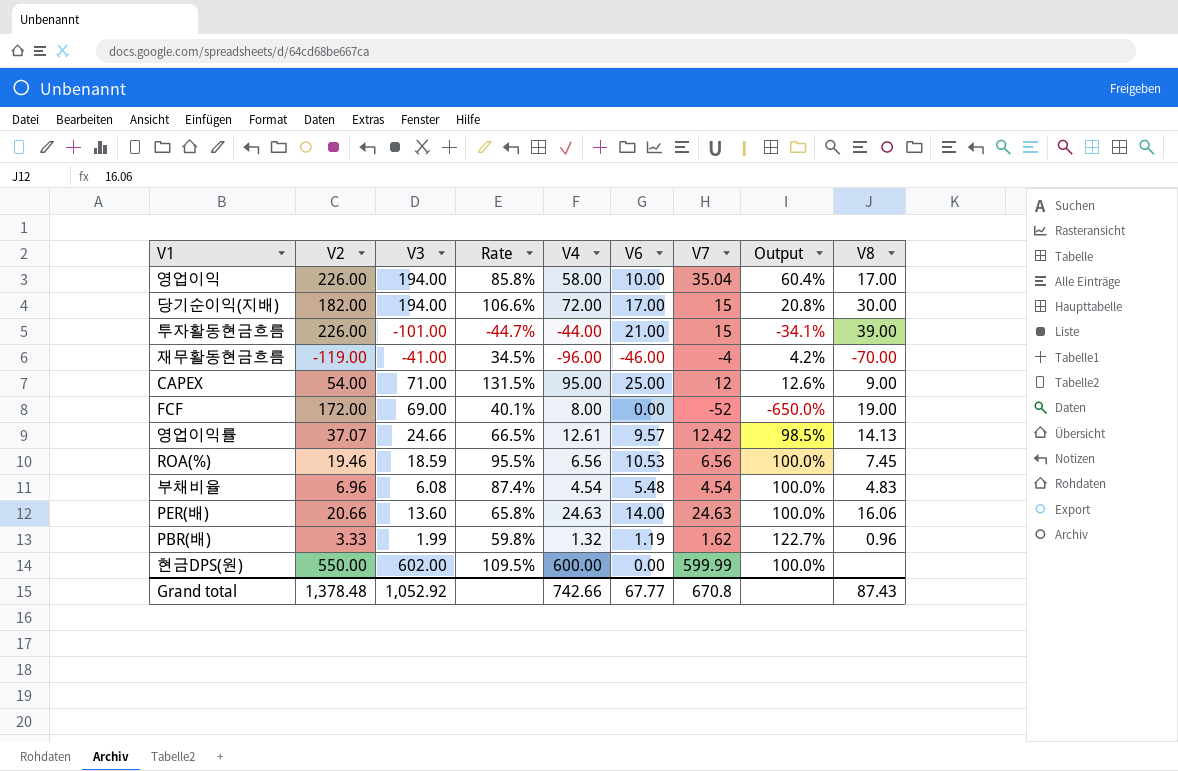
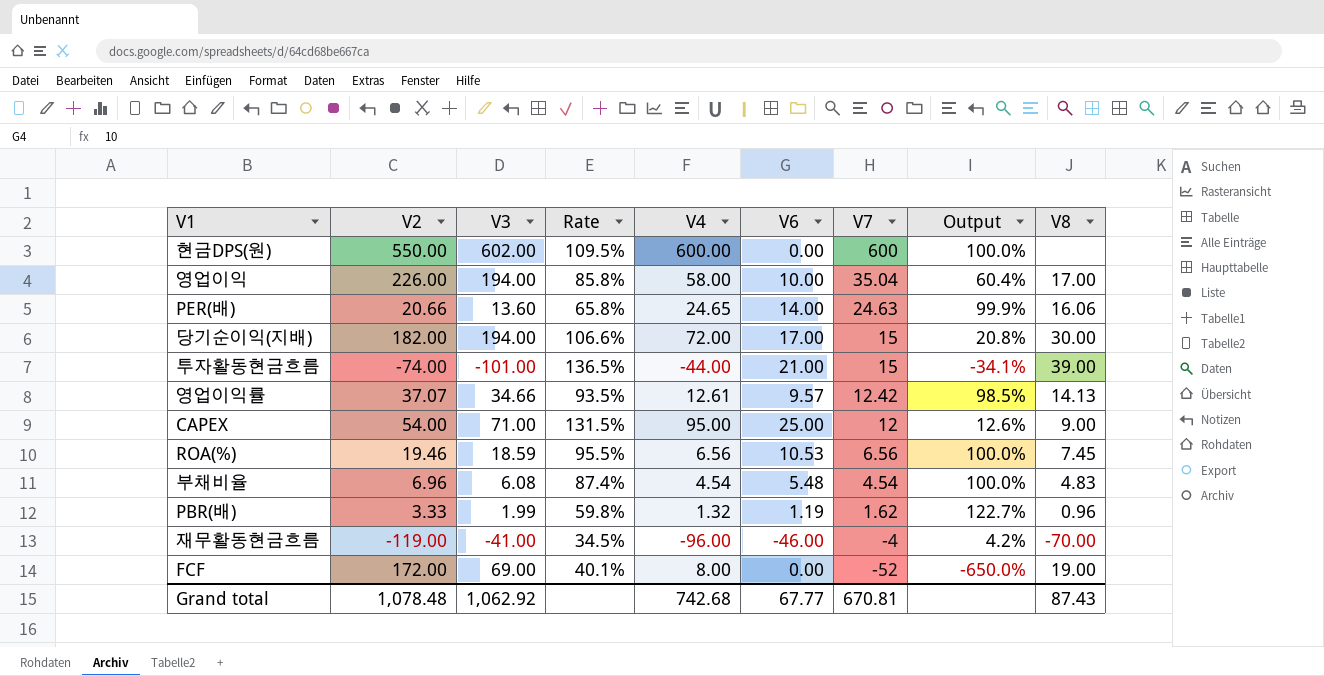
row order: none -> V7 descending
현금DPS(원) | V7: 599.99 -> 600
PER(배) | V4: 24.63 -> 24.65
PER(배) | Output: 100.0% -> 99.9%
투자활동현금흐름 | V2: 226.00 -> -74.00
투자활동현금흐름 | Rate: -44.7% -> 136.5%
영업이익률 | V3: 24.66 -> 34.66
영업이익률 | Rate: 66.5% -> 93.5%
Grand total | V2: 1,378.48 -> 1,078.48
Grand total | V3: 1,052.92 -> 1,062.92
Grand total | V4: 742.66 -> 742.68
Grand total | V7: 670.8 -> 670.81

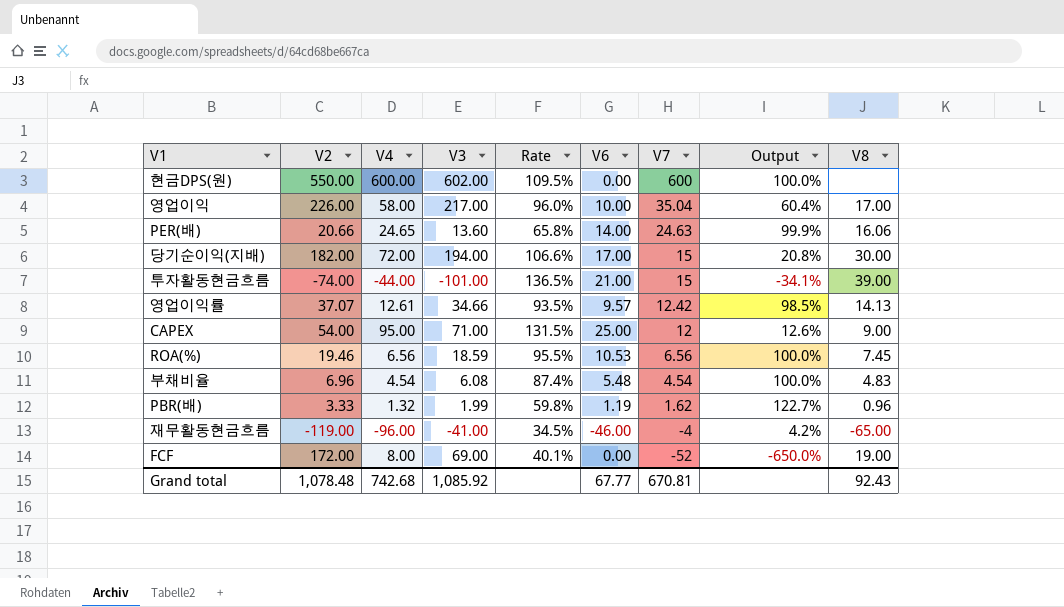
column V4 | position: 5 -> 3
영업이익 | V3: 194.00 -> 217.00
영업이익 | Rate: 85.8% -> 96.0%
재무활동현금흐름 | V8: -70.00 -> -65.00
Grand total | V3: 1,062.92 -> 1,085.92
Grand total | V8: 87.43 -> 92.43

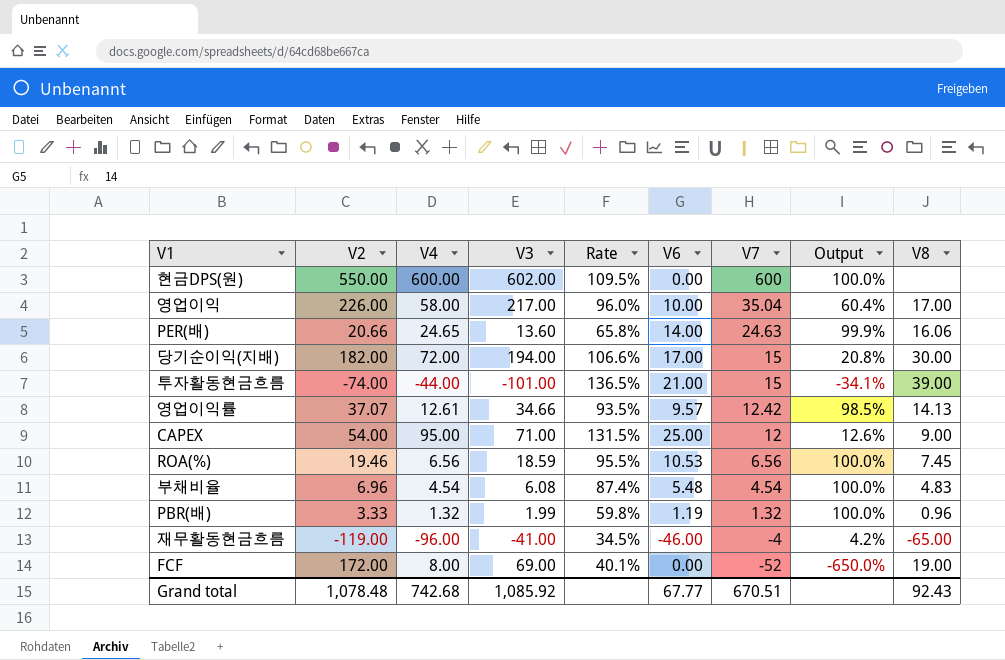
PBR(배) | V7: 1.62 -> 1.32
PBR(배) | Output: 122.7% -> 100.0%
Grand total | V7: 670.81 -> 670.51

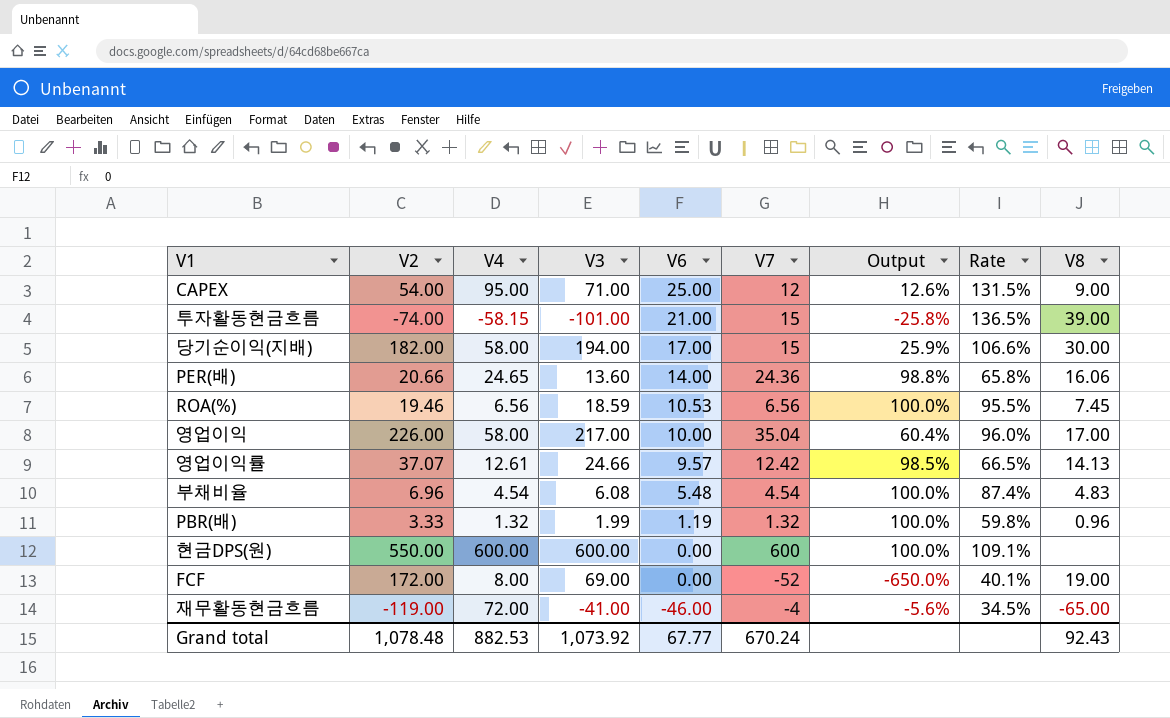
row order: V7 descending -> V6 descending
column Rate | position: 5 -> 8
투자활동현금흐름 | V4: -44.00 -> -58.15
투자활동현금흐름 | Output: -34.1% -> -25.8%
당기순이익(지배) | V4: 72.00 -> 58.00
당기순이익(지배) | Output: 20.8% -> 25.9%
PER(배) | V7: 24.63 -> 24.36
PER(배) | Output: 99.9% -> 98.8%
영업이익률 | V3: 34.66 -> 24.66
영업이익률 | Rate: 93.5% -> 66.5%
현금DPS(원) | V3: 602.00 -> 600.00
현금DPS(원) | Rate: 109.5% -> 109.1%
재무활동현금흐름 | V4: -96.00 -> 72.00
재무활동현금흐름 | Output: 4.2% -> -5.6%
Grand total | V4: 742.68 -> 882.53
Grand total | V3: 1,085.92 -> 1,073.92
Grand total | V7: 670.51 -> 670.24

